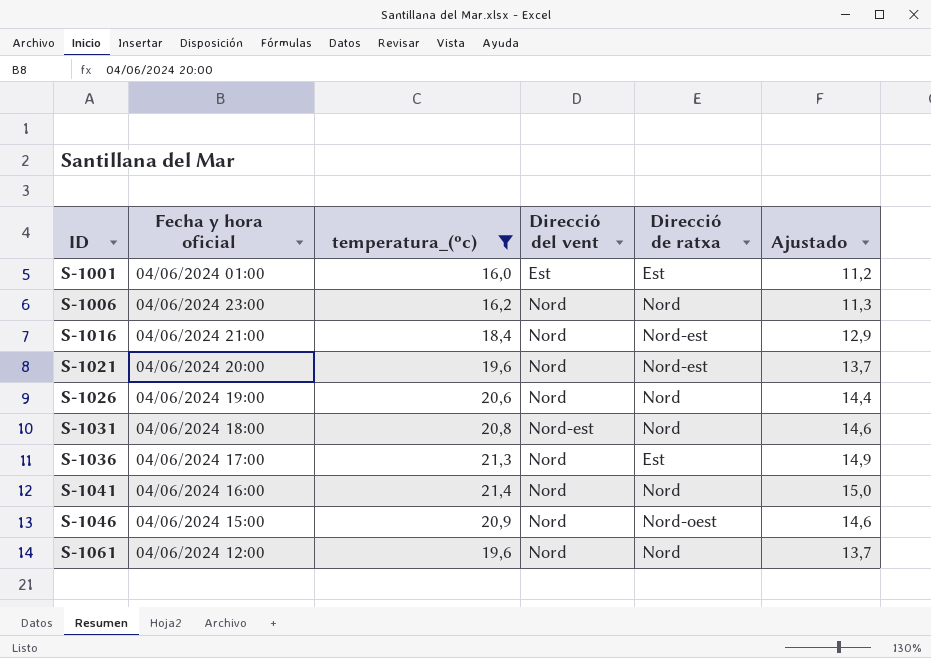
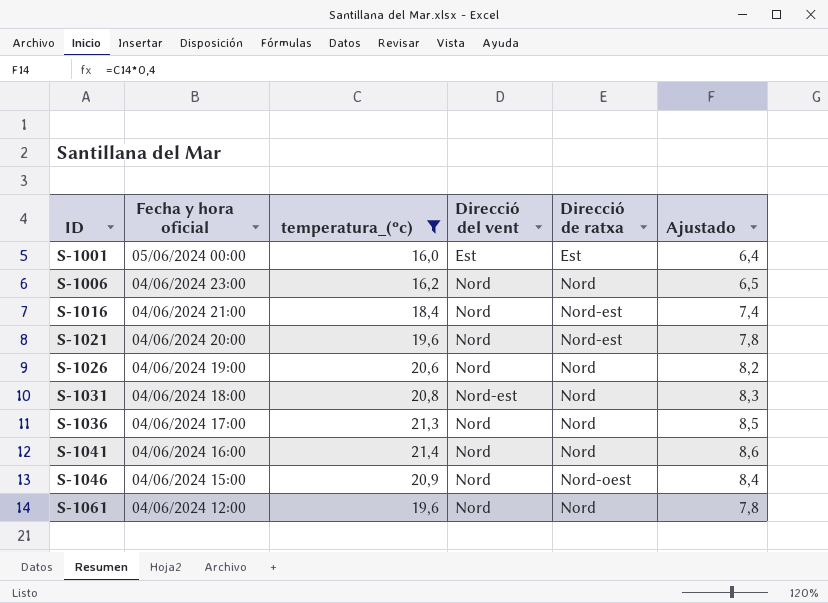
column Ajustado | formula: [temperatura_(ºc)] * 0,7 -> [temperatura_(ºc)] * 0,4
S-1001 | Fecha y hora oficial: 04/06/2024 01:00 -> 05/06/2024 00:00
S-1036 | Direcció de ratxa: Est -> Nord

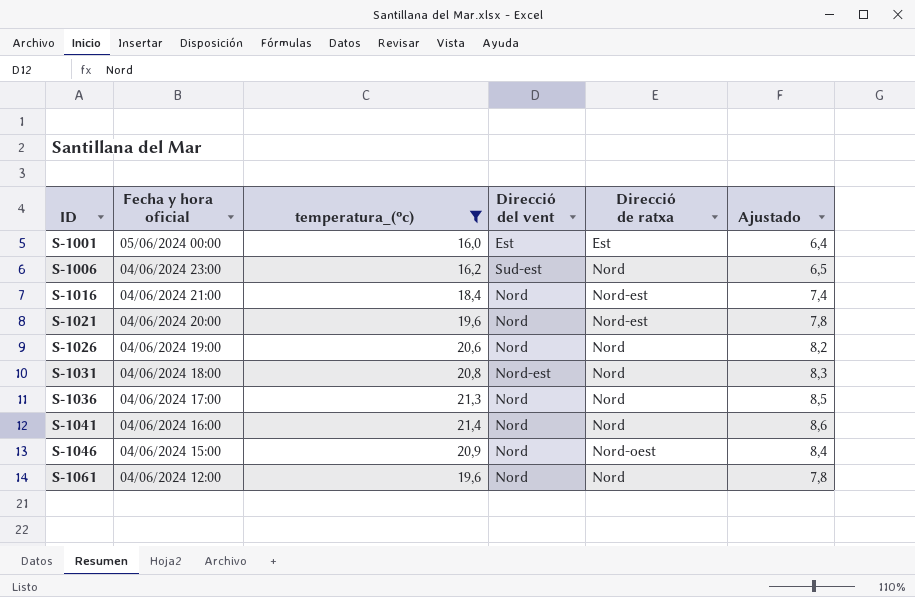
S-1006 | Direcció del vent: Nord -> Sud-est

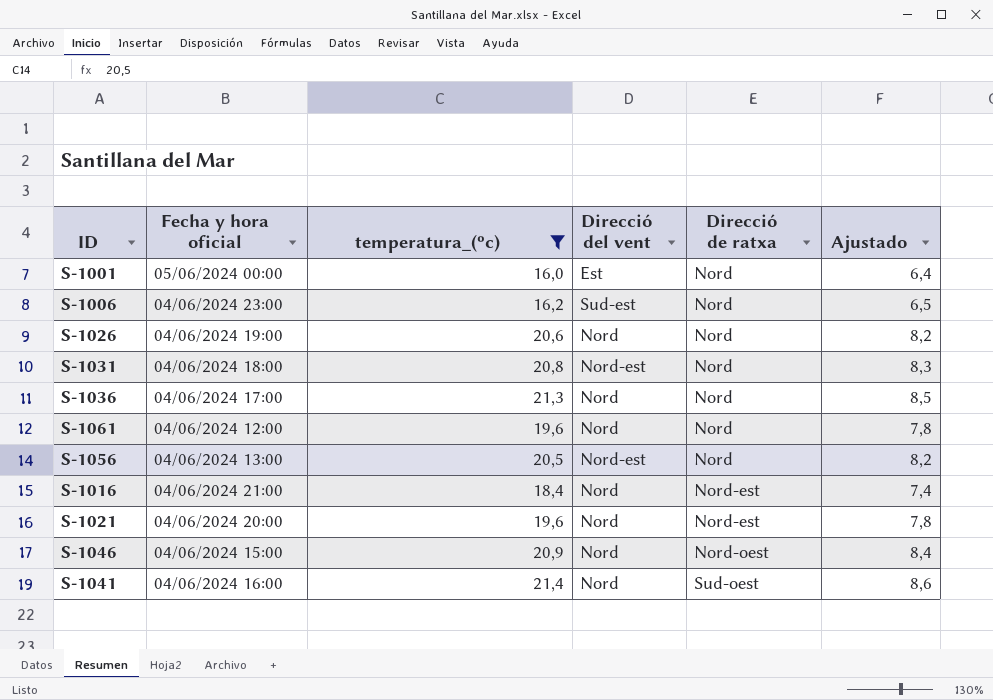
row order: ID ascending -> Direcció de ratxa ascending
S-1001 | Direcció de ratxa: Est -> Nord
row S-1056: none -> 04/06/2024 13:00 | 20,5 | Nord-est | Nord | 8,2
S-1041 | Direcció de ratxa: Nord -> Sud-oest

